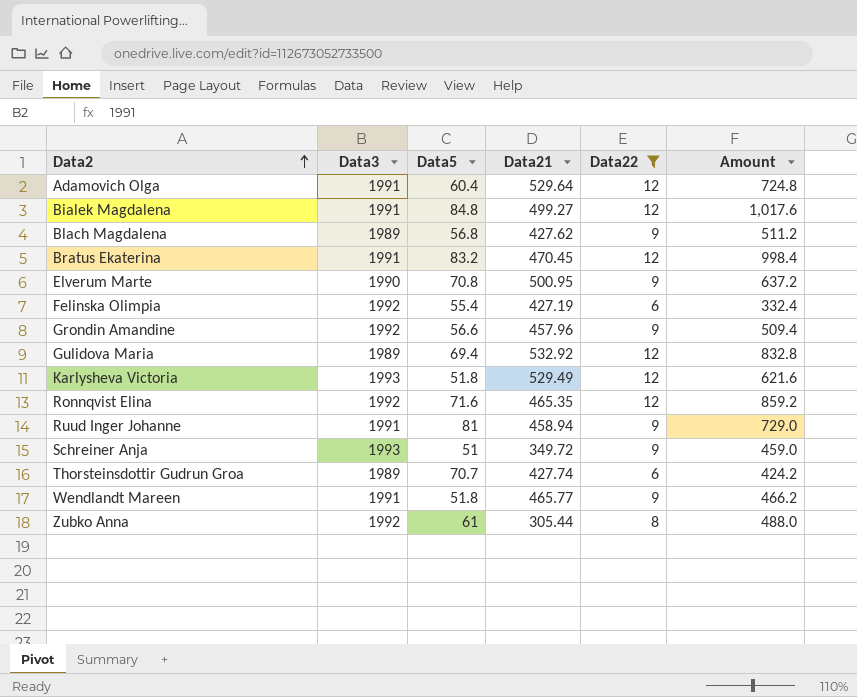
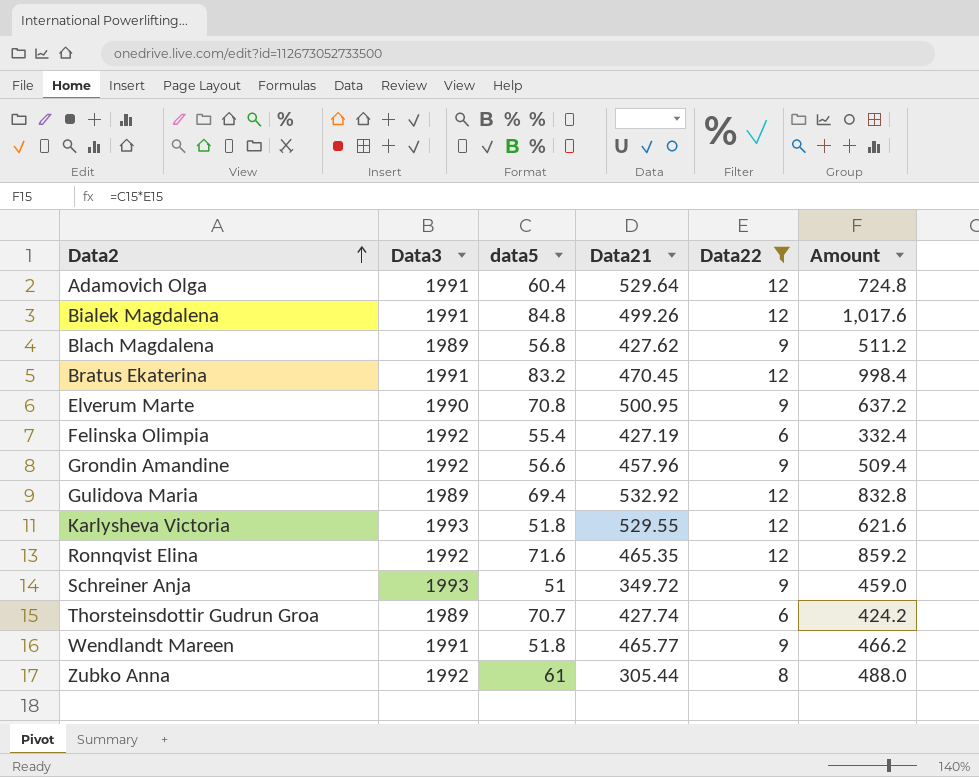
column name: Data5 -> data5
row Ruud Inger Johanne: 1991 | 81 | 458.94 | 9 | 729.0 -> none
Bialek Magdalena | Data21: 499.27 -> 499.26
Karlysheva Victoria | Data21: 529.49 -> 529.55

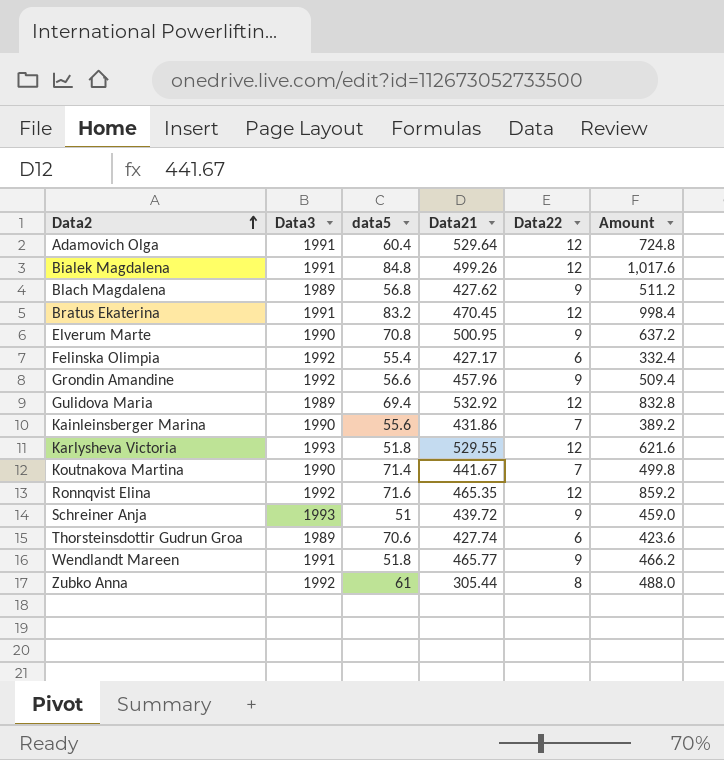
filter: Data22 != 7 -> none
Felinska Olimpia | Data21: 427.19 -> 427.17
Schreiner Anja | Data21: 349.72 -> 439.72
Thorsteinsdottir Gudrun Groa | data5: 70.7 -> 70.6
Thorsteinsdottir Gudrun Groa | Amount: 424.2 -> 423.6

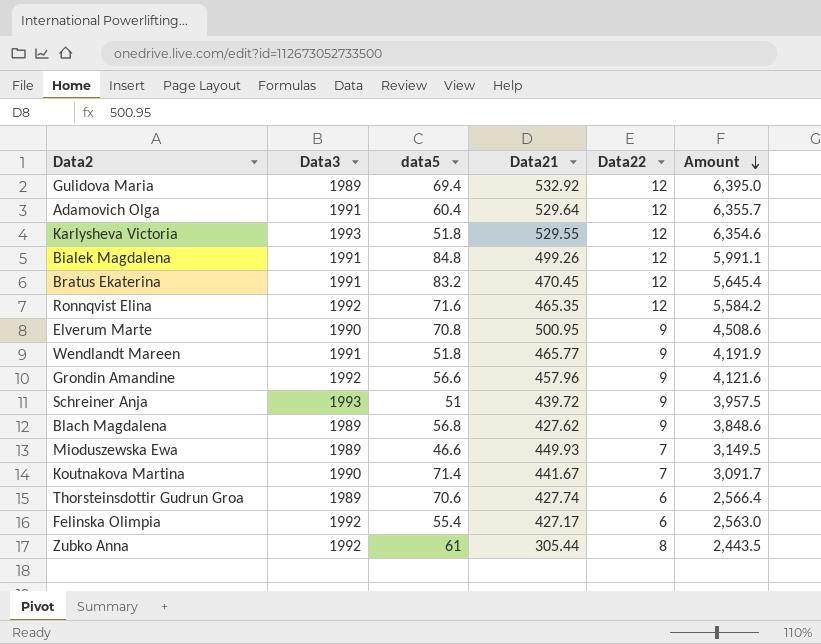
row order: Data2 ascending -> Amount descending
column Amount | formula: [data5] * [Data22] -> [Data21] * [Data22]
row Kainleinsberger Marina: 1990 | 55.6 | 431.86 | 7 | 389.2 -> none
row Mioduszewska Ewa: none -> 1989 | 46.6 | 449.93 | 7 | 3,149.5

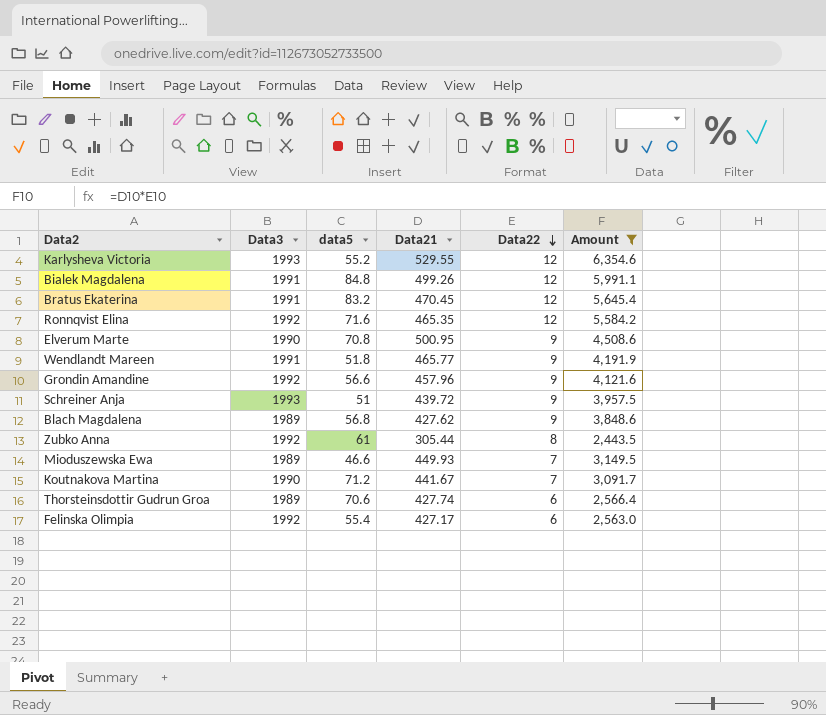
filter: none -> Amount <= 6,354.6
row order: Amount descending -> Data22 descending
Karlysheva Victoria | data5: 51.8 -> 55.2
Koutnakova Martina | data5: 71.4 -> 71.2

